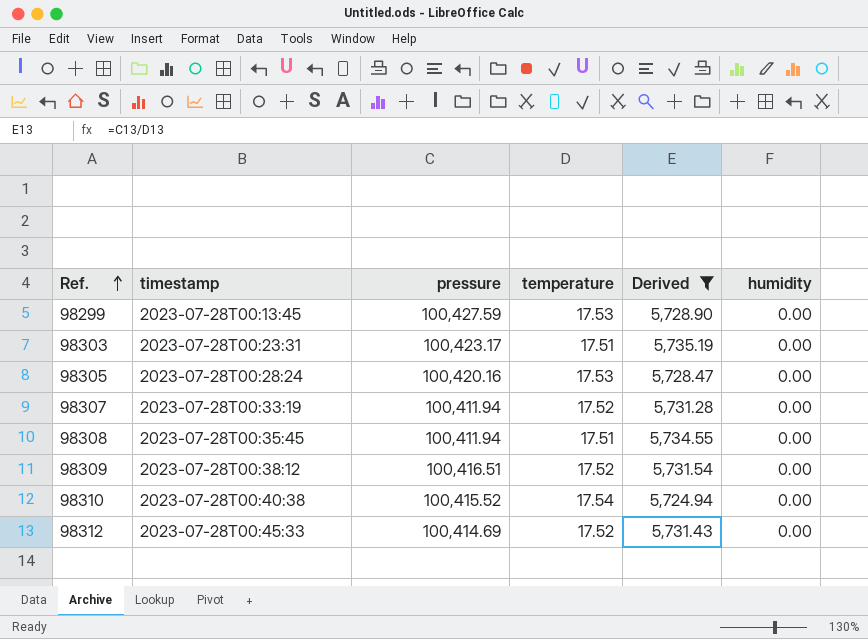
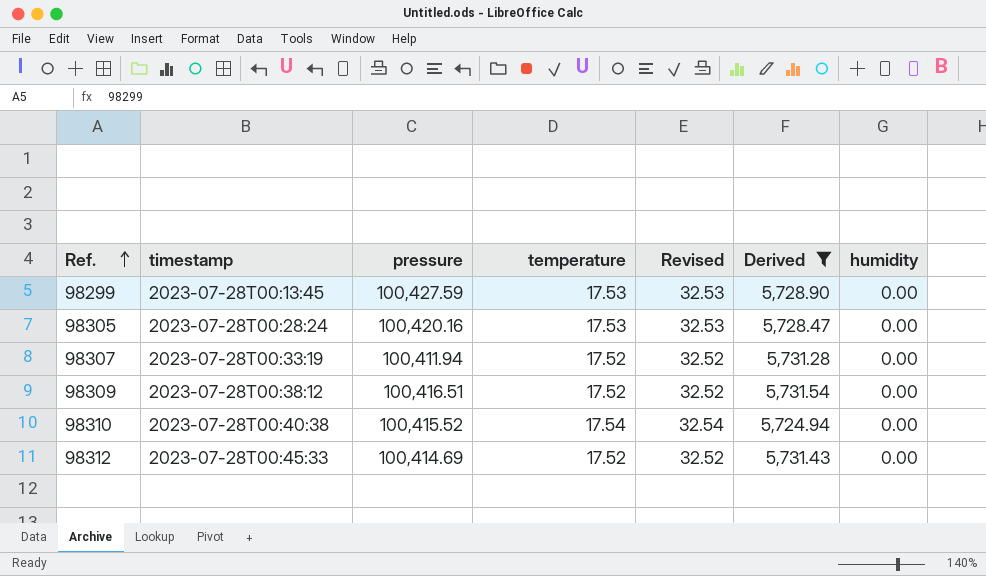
column Revised | formula: none -> [temperature] + 15
row 98303: 2023-07-28T00:23:31 | 100,423.17 | 17.51 | 5,735.19 | 0.00 -> none
row 98308: 2023-07-28T00:35:45 | 100,411.94 | 17.51 | 5,734.55 | 0.00 -> none

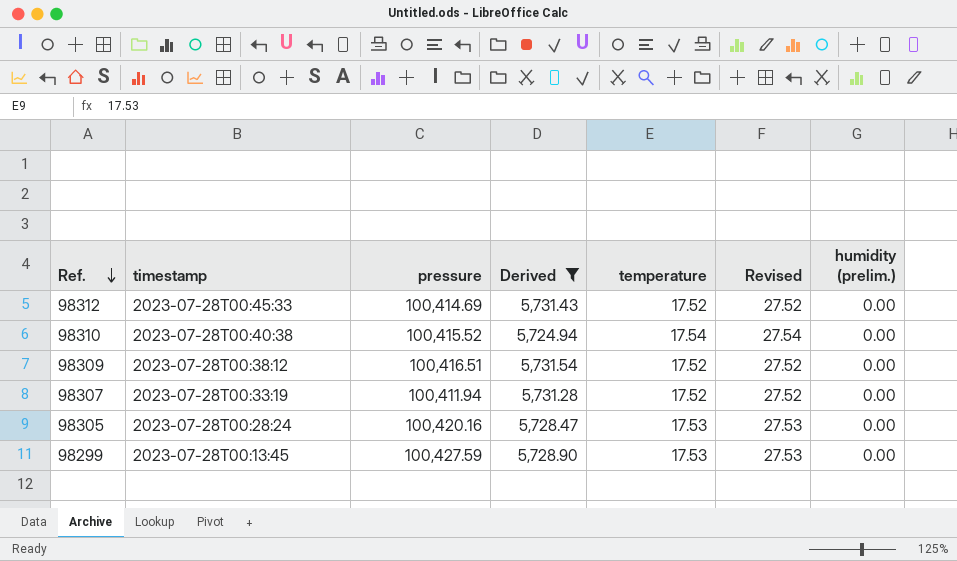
row order: Ref. ascending -> Ref. descending
column Derived | position: 6 -> 4
column Revised | formula: [temperature] + 15 -> [temperature] + 10
column name: humidity -> humidity (prelim.)

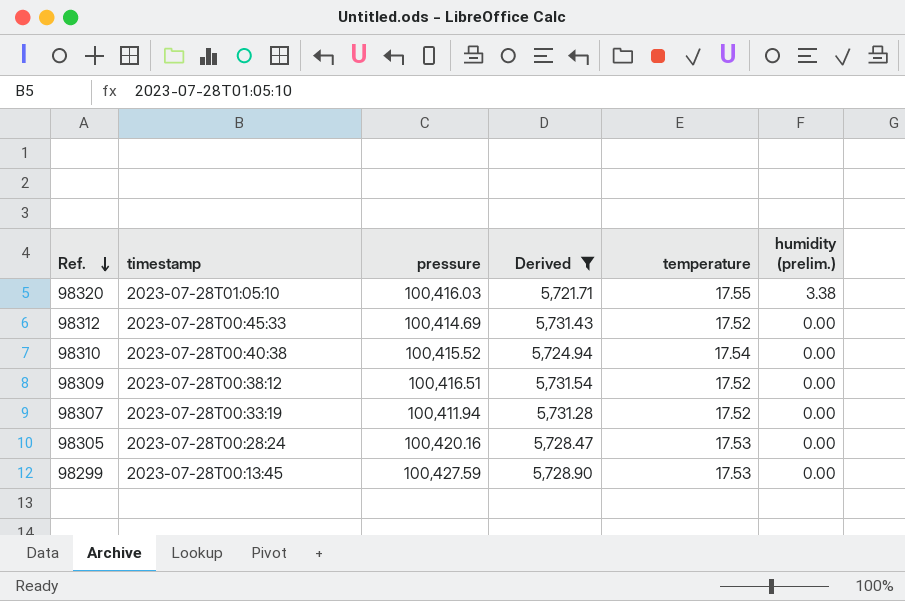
column Revised | formula: [temperature] + 10 -> none
row 98320: none -> 2023-07-28T01:05:10 | 100,416.03 | 5,721.71 | 17.55 | 3.38

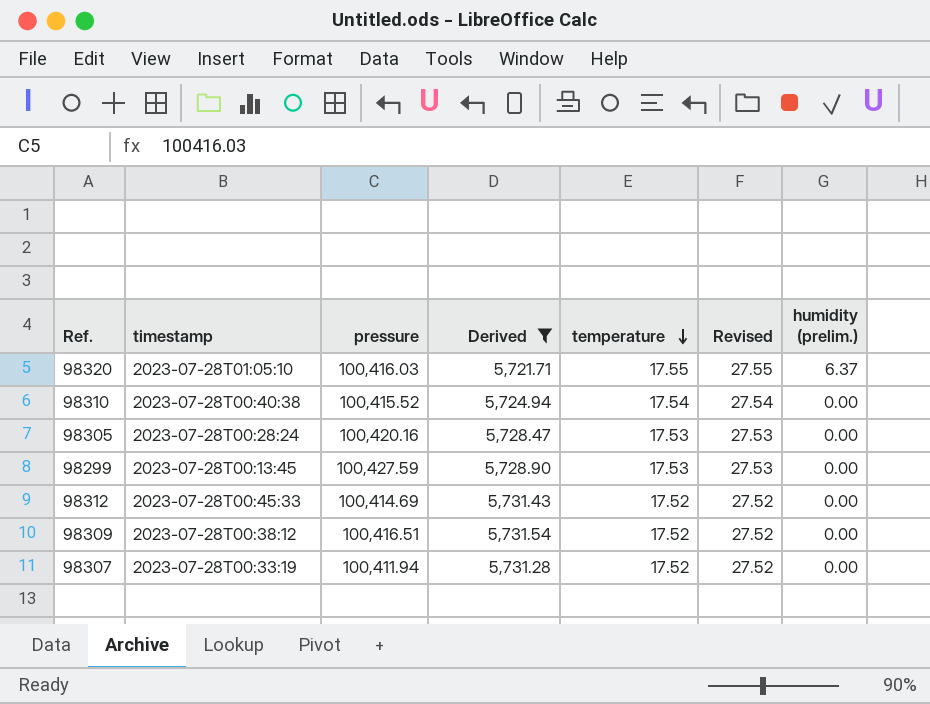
row order: Ref. descending -> temperature descending
column Revised | formula: none -> [temperature] + 10
98320 | humidity (prelim.): 3.38 -> 6.37

